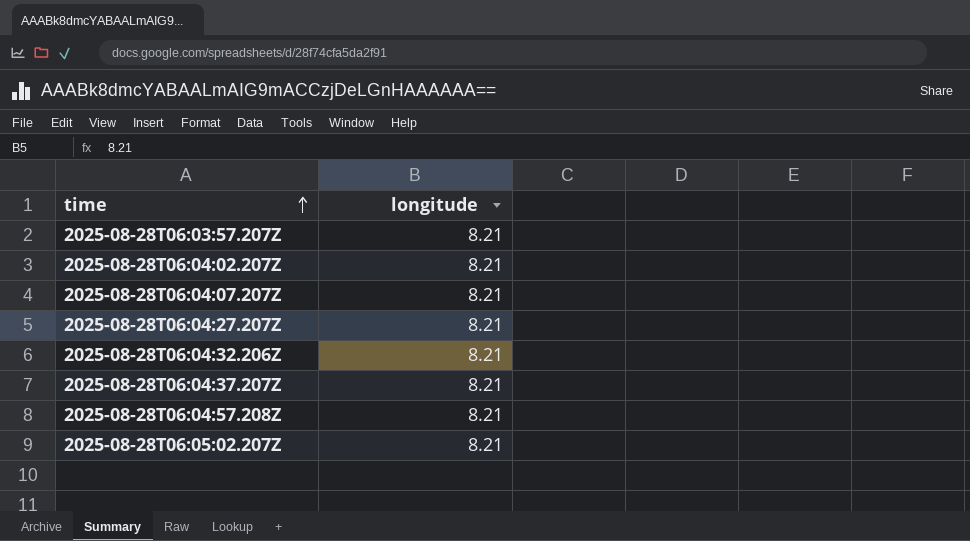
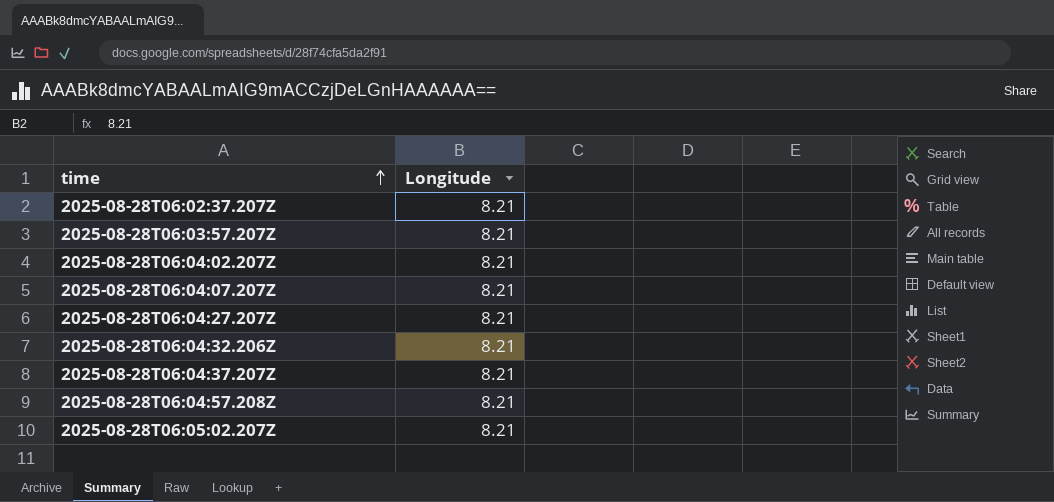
column name: longitude -> Longitude
row 2025-08-28T06:02:37.207Z: none -> 8.21

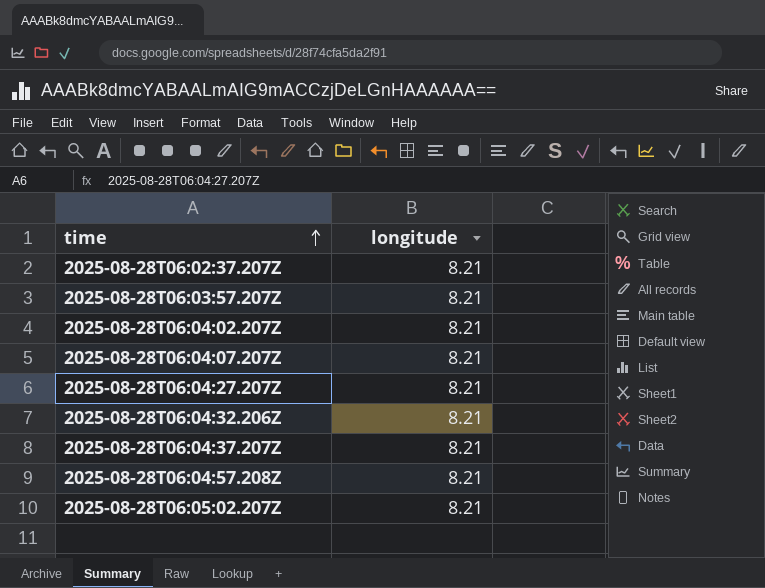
column name: Longitude -> longitude

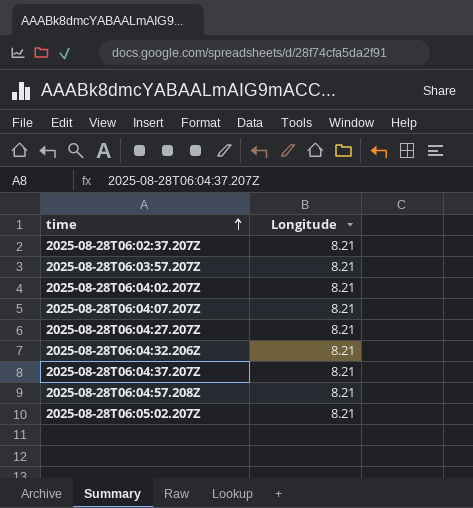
column name: longitude -> Longitude

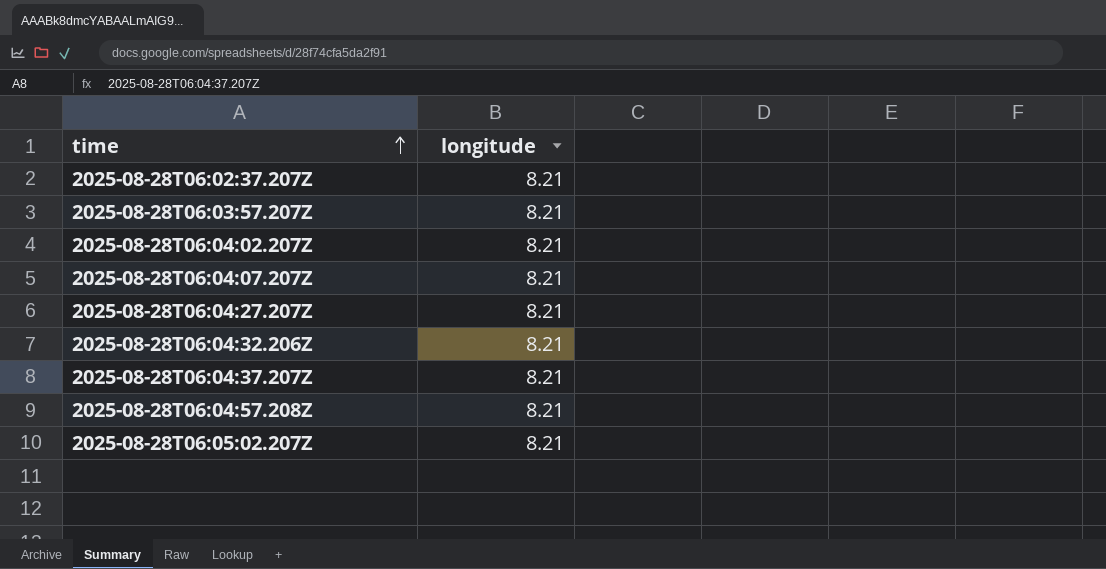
column name: Longitude -> longitude

